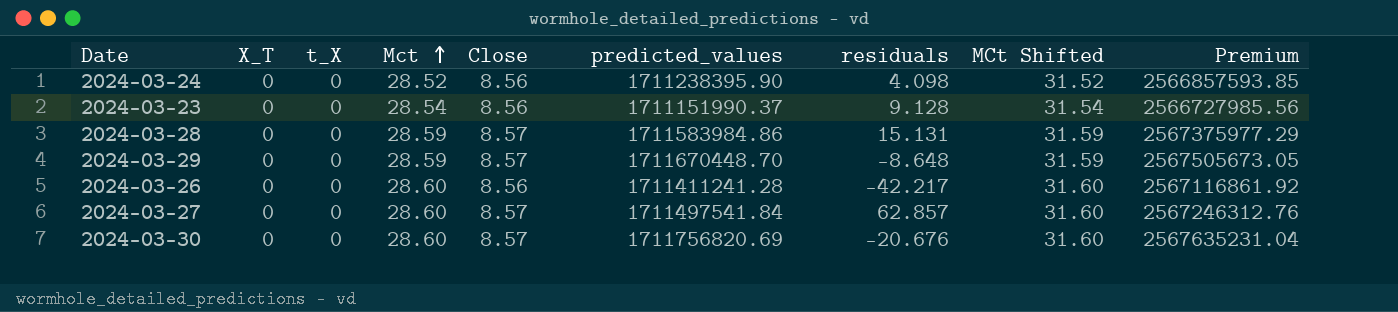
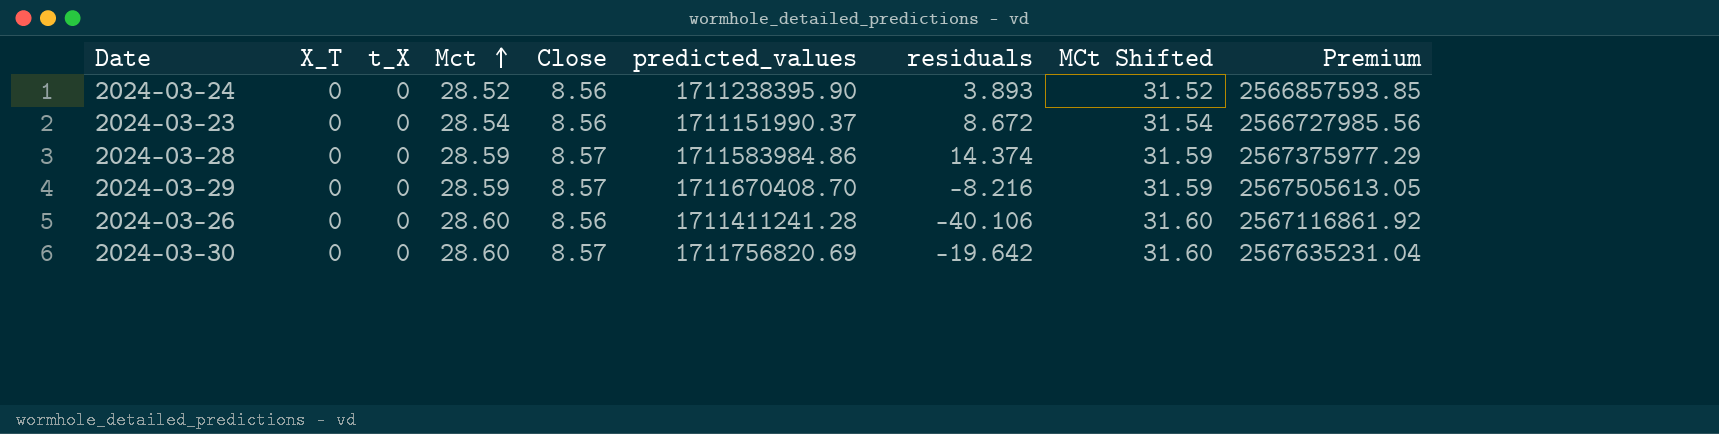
row 2024-03-27: 0 | 0 | 28.60 | 8.57 | 1711497541.84 | 62.857 | 31.60 | 2567246312.76 -> none
2024-03-24 | residuals: 4.098 -> 3.893
2024-03-23 | residuals: 9.128 -> 8.672
2024-03-28 | residuals: 15.131 -> 14.374
2024-03-29 | predicted_values: 1711670448.70 -> 1711670408.70
2024-03-29 | residuals: -8.648 -> -8.216
2024-03-29 | Premium: 2567505673.05 -> 2567505613.05
2024-03-26 | residuals: -42.217 -> -40.106
2024-03-30 | residuals: -20.676 -> -19.642

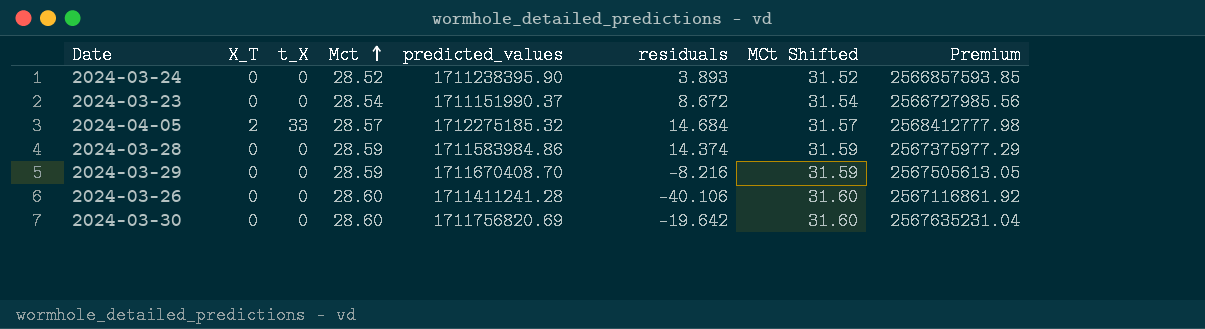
column Close | position: 5 -> none
row 2024-04-05: none -> 2 | 33 | 28.57 | 1712275185.32 | 14.684 | 31.57 | 2568412777.98

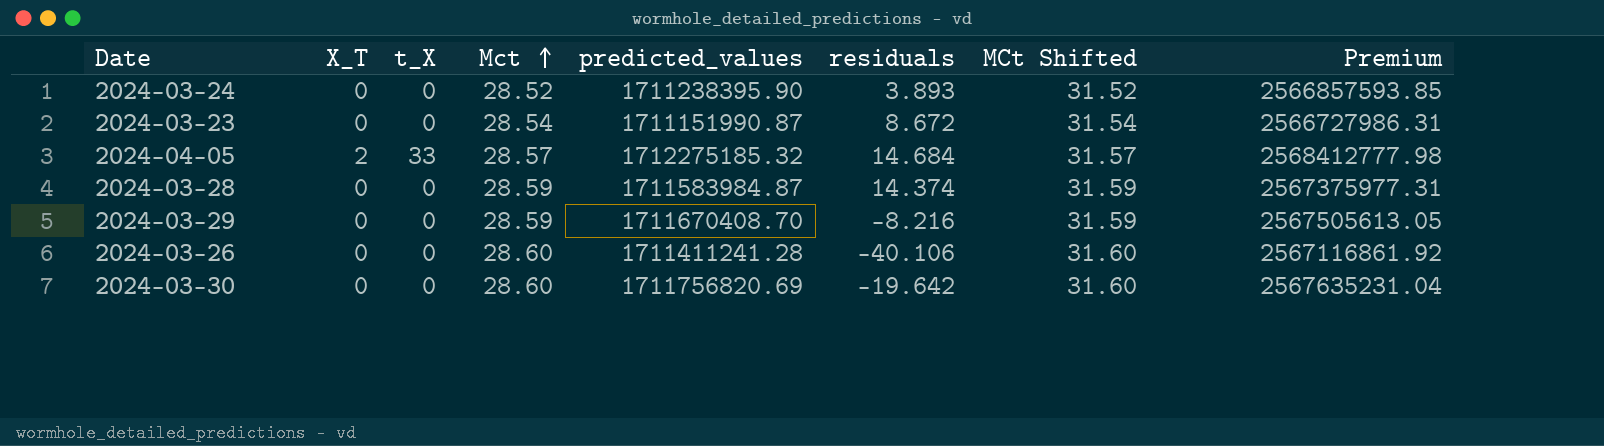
2024-03-23 | predicted_values: 1711151990.37 -> 1711151990.87
2024-03-23 | Premium: 2566727985.56 -> 2566727986.31
2024-03-28 | predicted_values: 1711583984.86 -> 1711583984.87
2024-03-28 | Premium: 2567375977.29 -> 2567375977.31

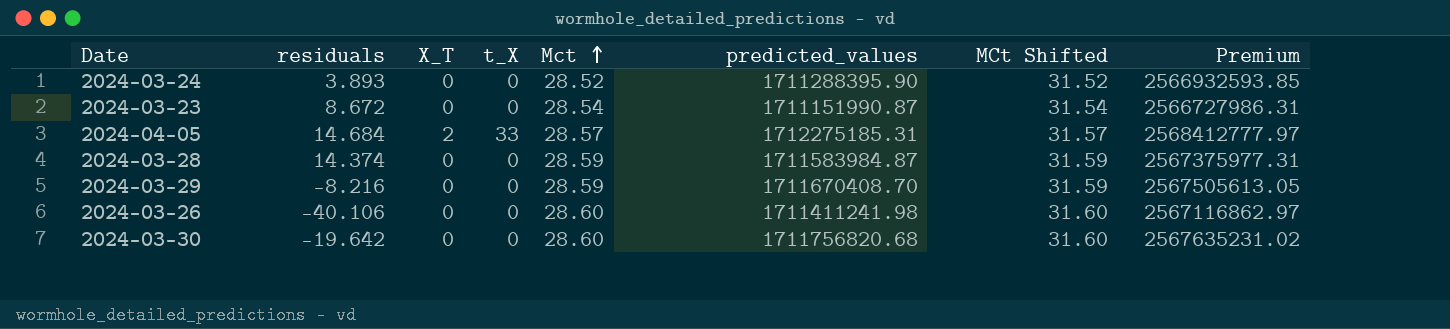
column residuals | position: 6 -> 2
2024-03-24 | predicted_values: 1711238395.90 -> 1711288395.90
2024-03-24 | Premium: 2566857593.85 -> 2566932593.85
2024-04-05 | predicted_values: 1712275185.32 -> 1712275185.31
2024-04-05 | Premium: 2568412777.98 -> 2568412777.97
2024-03-26 | predicted_values: 1711411241.28 -> 1711411241.98
2024-03-26 | Premium: 2567116861.92 -> 2567116862.97
2024-03-30 | predicted_values: 1711756820.69 -> 1711756820.68
2024-03-30 | Premium: 2567635231.04 -> 2567635231.02

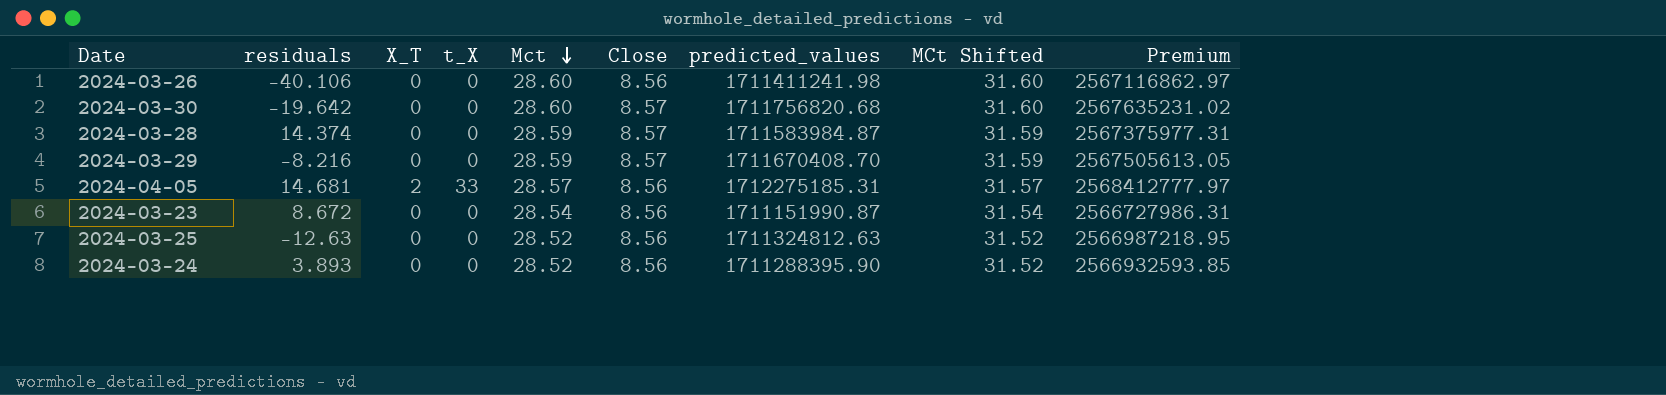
row order: Mct ascending -> Mct descending
column Close | position: none -> 6
2024-04-05 | residuals: 14.684 -> 14.681
row 2024-03-25: none -> -12.63 | 0 | 0 | 28.52 | 8.56 | 1711324812.63 | 31.52 | 2566987218.95

